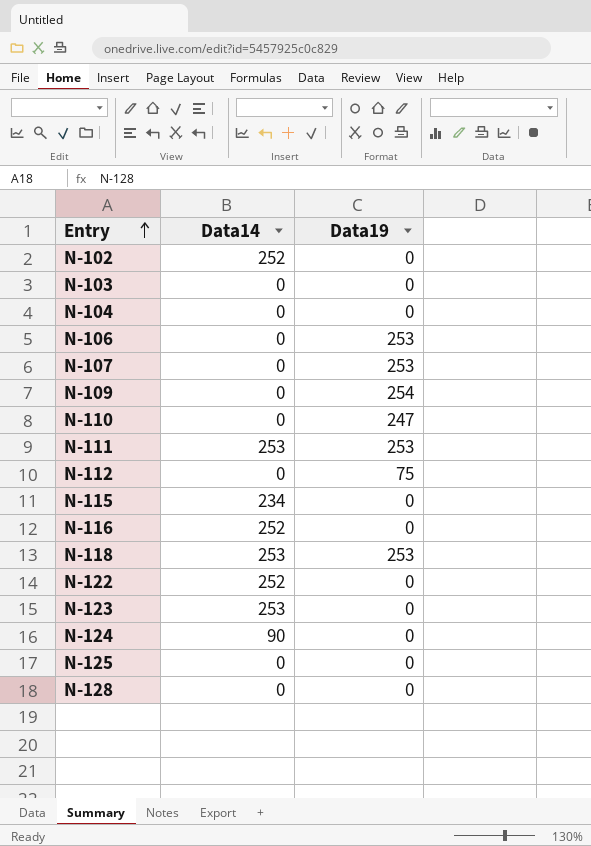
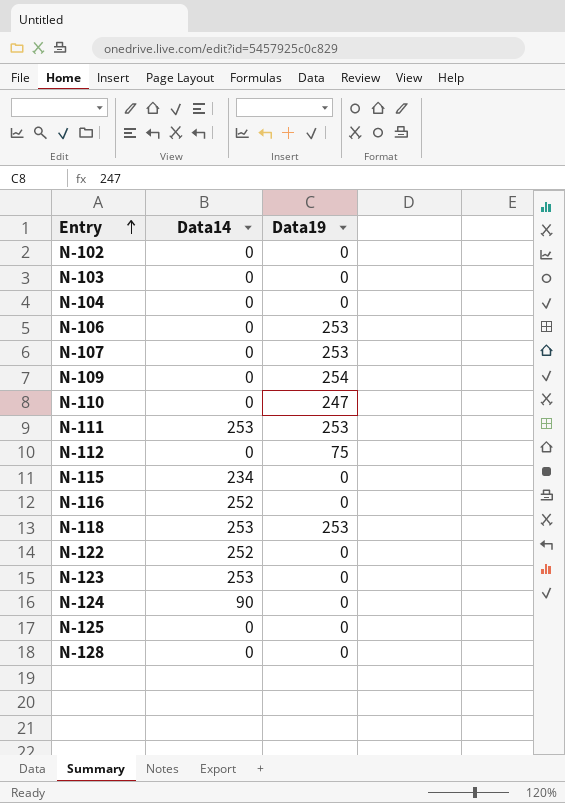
N-102 | Data14: 252 -> 0

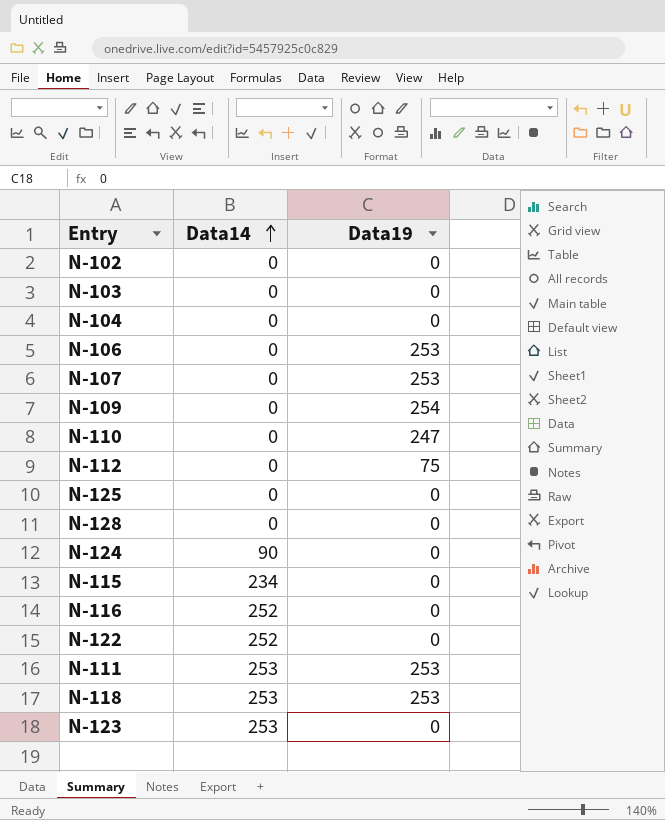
row order: Entry ascending -> Data14 ascending

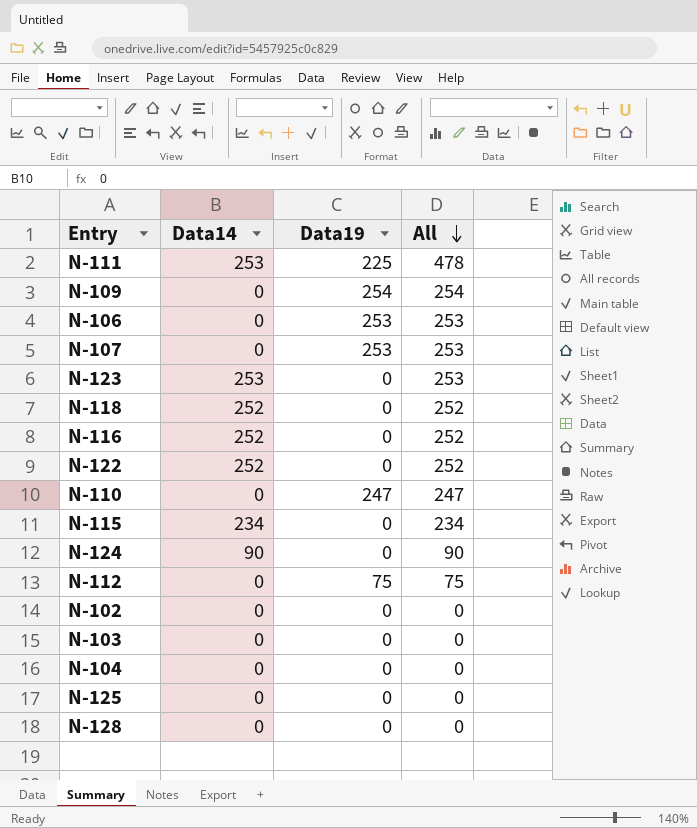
row order: Data14 ascending -> All descending
column All | formula: none -> [Data14] + [Data19]
N-111 | Data19: 253 -> 225
N-118 | Data14: 253 -> 252
N-118 | Data19: 253 -> 0

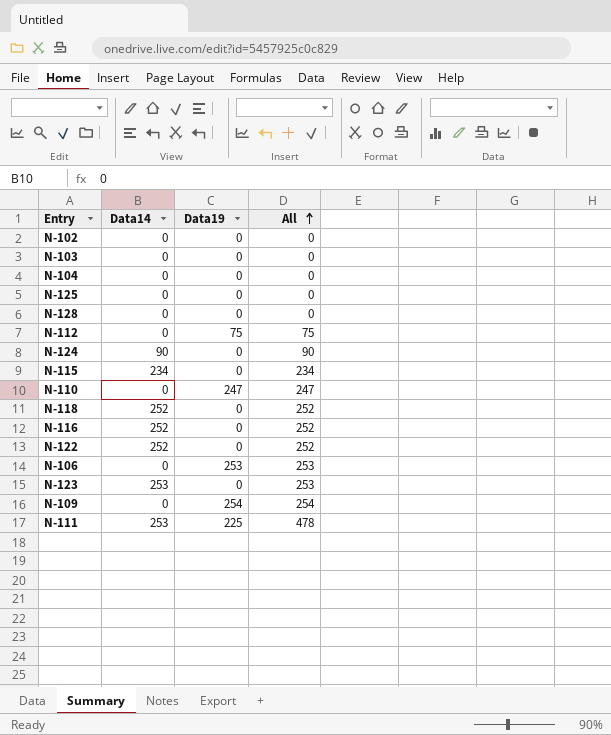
row order: All descending -> All ascending
row N-107: 0 | 253 | 253 -> none

